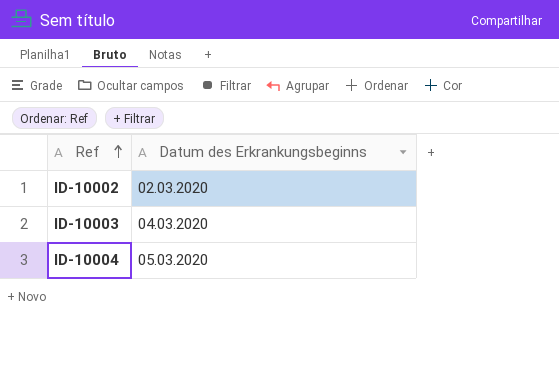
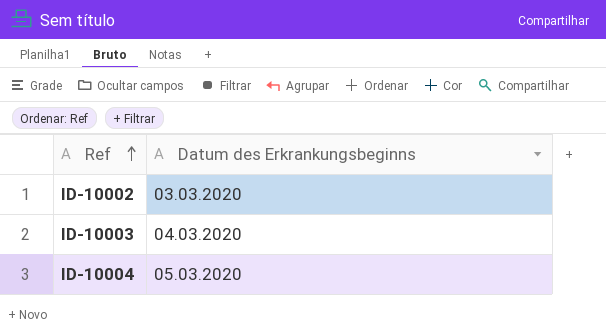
ID-10002 | Datum des Erkrankungsbeginns: 02.03.2020 -> 03.03.2020

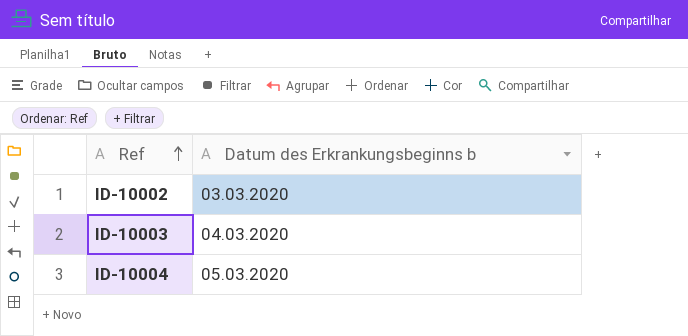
column name: Datum des Erkrankungsbeginns -> Datum des Erkrankungsbeginns b

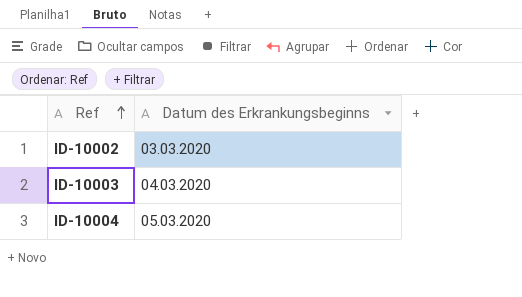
column name: Datum des Erkrankungsbeginns b -> Datum des Erkrankungsbeginns

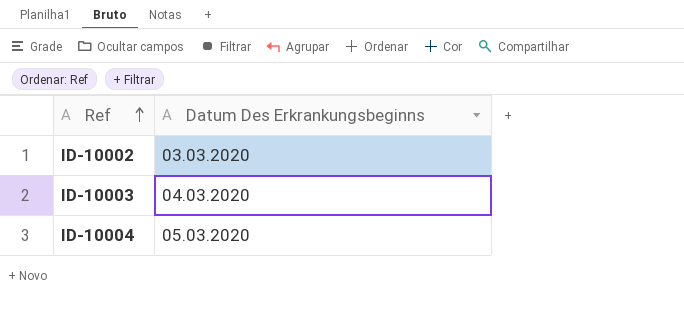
column name: Datum des Erkrankungsbeginns -> Datum Des Erkrankungsbeginns

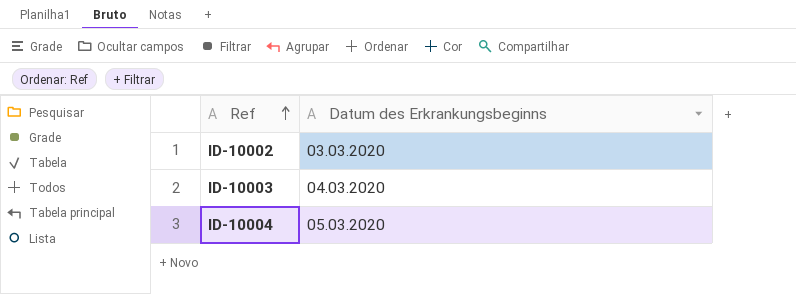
column name: Datum Des Erkrankungsbeginns -> Datum des Erkrankungsbeginns

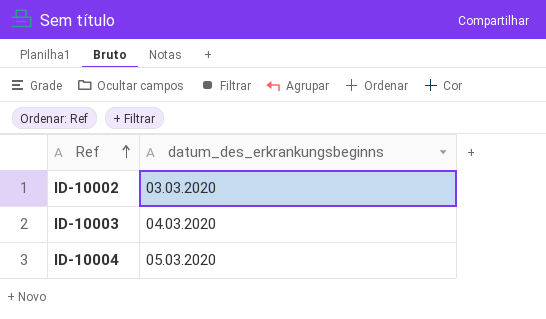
column name: Datum des Erkrankungsbeginns -> datum_des_erkrankungsbeginns

